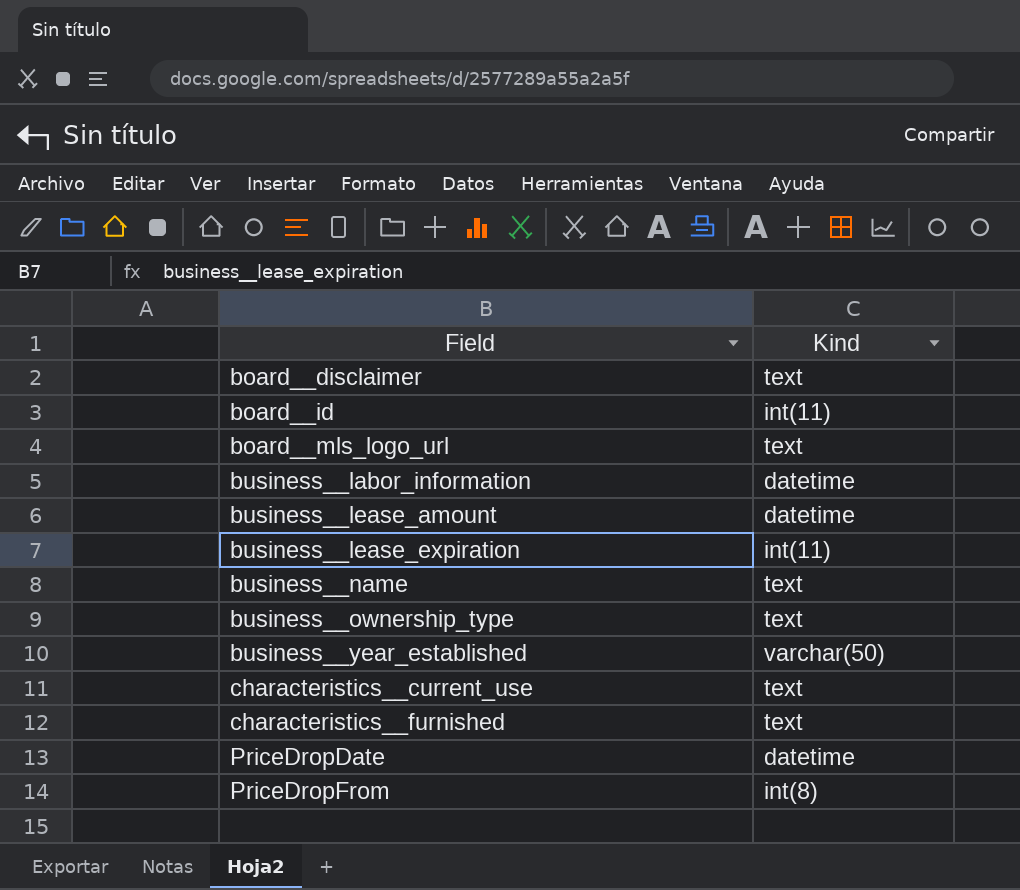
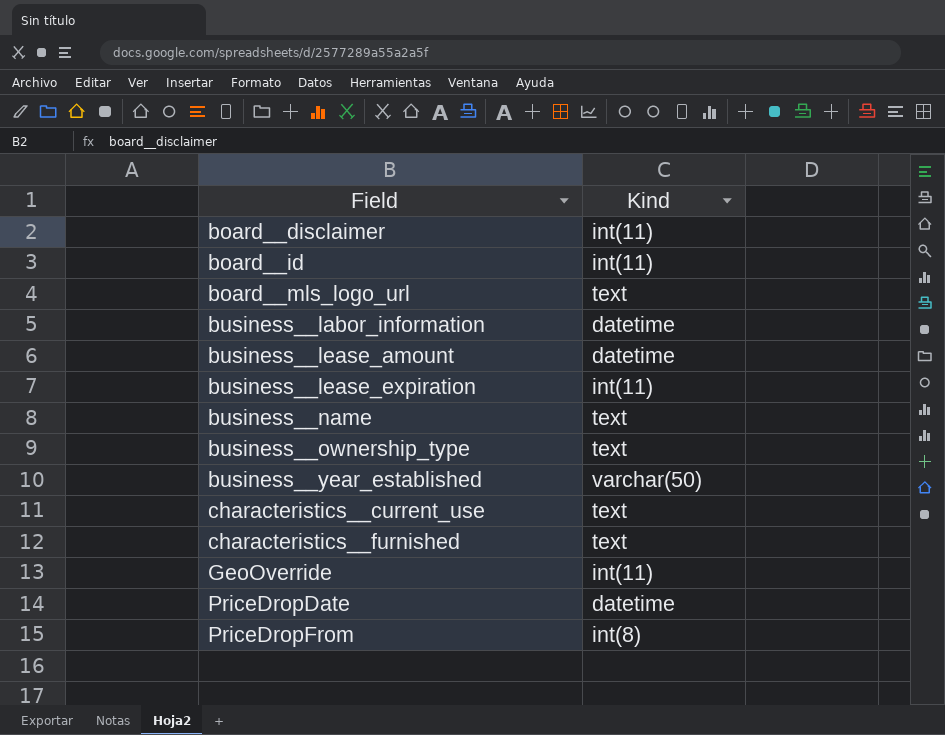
board__disclaimer | Kind: text -> int(11)
row GeoOverride: none -> int(11)

